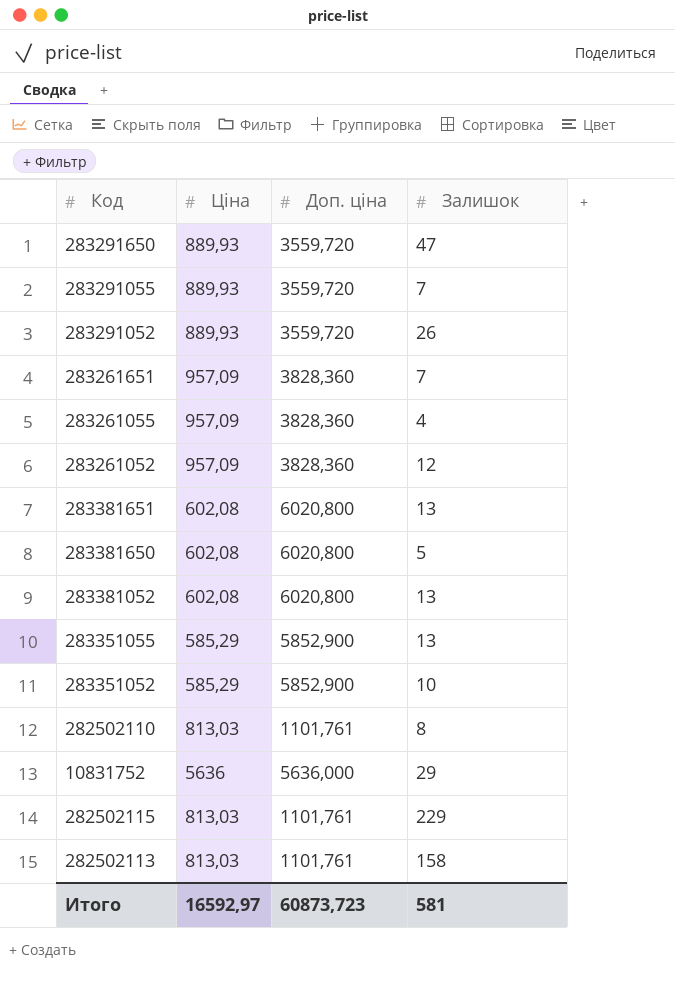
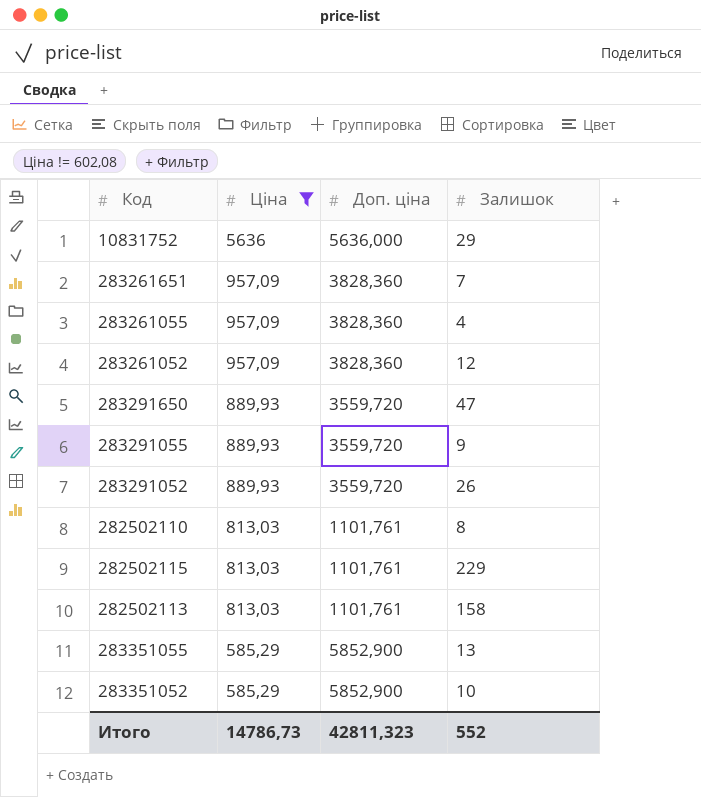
filter: none -> Ціна != 602,08
row order: none -> Ціна descending
283291055 | Залишок: 7 -> 9
Итого | Ціна: 16592,97 -> 14786,73
Итого | Доп. ціна: 60873,723 -> 42811,323
Итого | Залишок: 581 -> 552

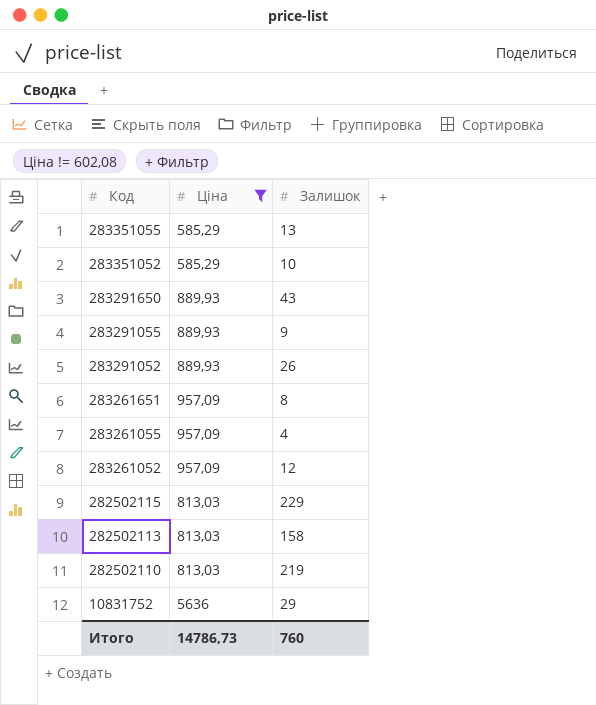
row order: Ціна descending -> Код descending
column Доп. ціна | position: 3 -> none
283291650 | Залишок: 47 -> 43
283261651 | Залишок: 7 -> 8
282502110 | Залишок: 8 -> 219
Итого | Залишок: 552 -> 760

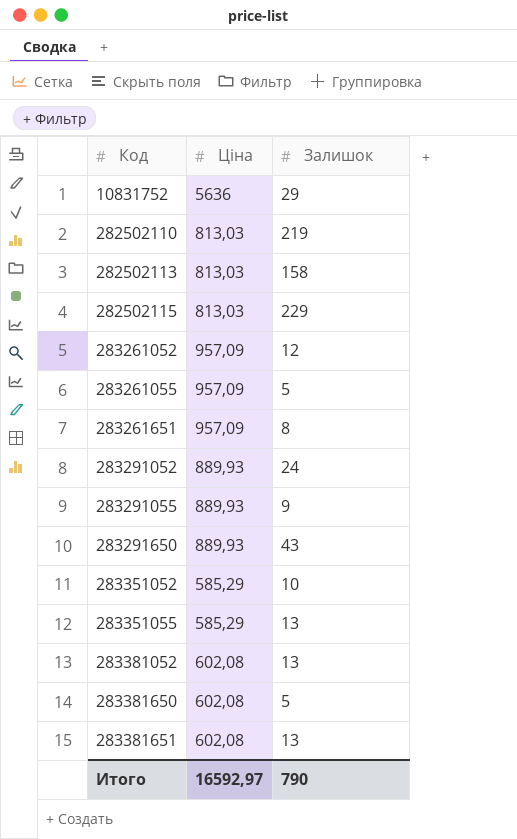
filter: Ціна != 602,08 -> none
row order: Код descending -> Код ascending
283261055 | Залишок: 4 -> 5
283291052 | Залишок: 26 -> 24
Итого | Ціна: 14786,73 -> 16592,97
Итого | Залишок: 760 -> 790

